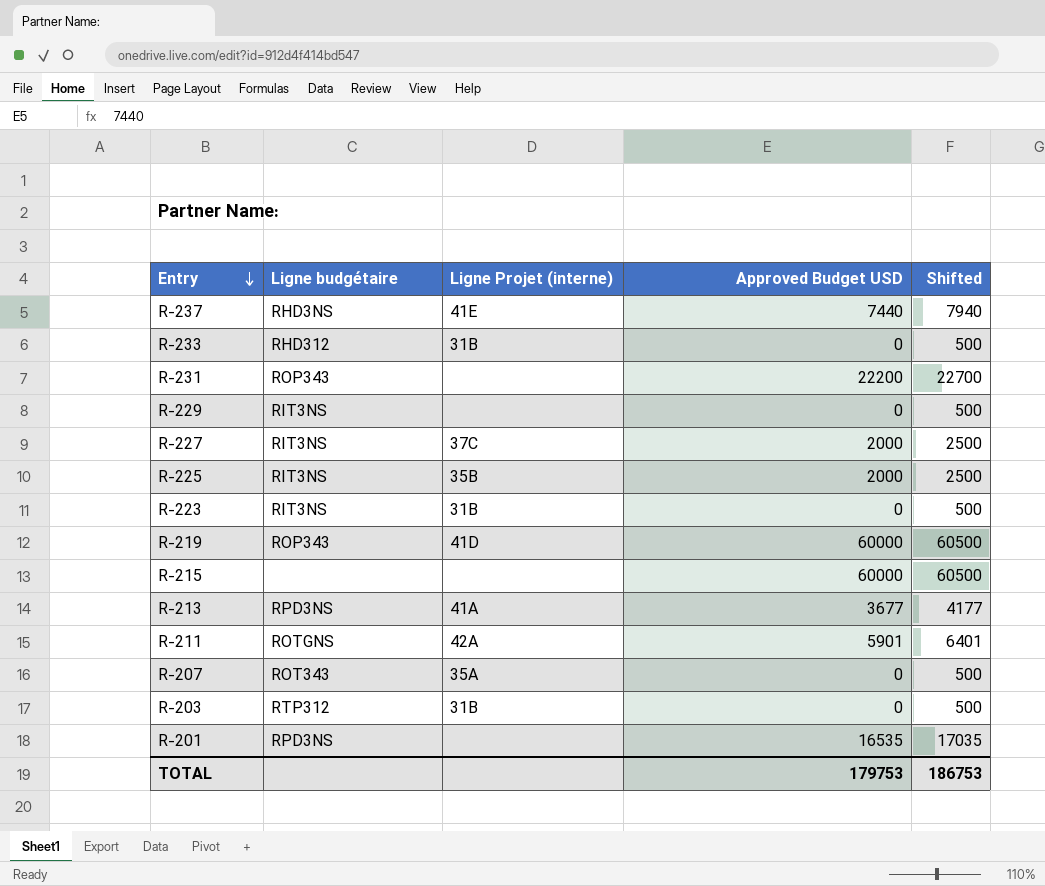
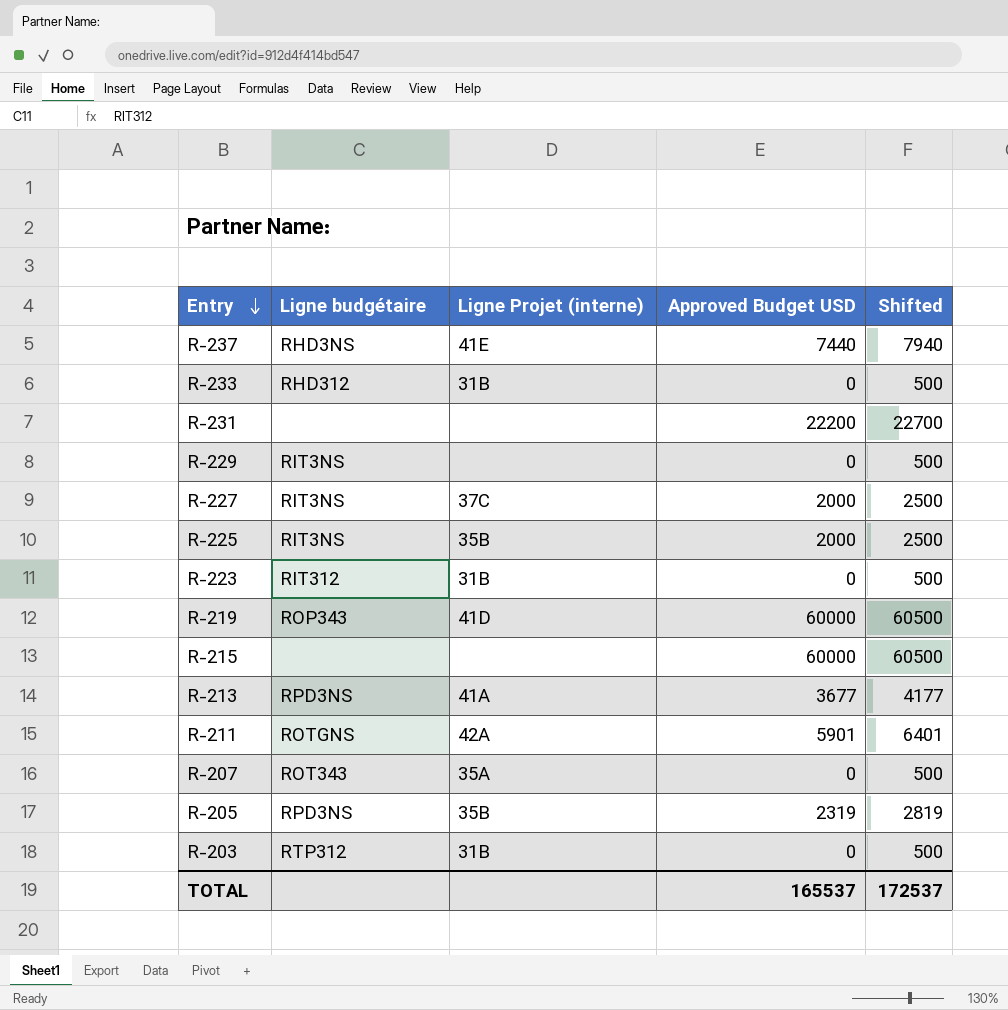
row R-201: RPD3NS | none | 16535 | 17035 -> none
R-231 | Ligne budgétaire: ROP343 -> none
R-223 | Ligne budgétaire: RIT3NS -> RIT312
row R-205: none -> RPD3NS | 35B | 2319 | 2819
TOTAL | Approved Budget USD: 179753 -> 165537
TOTAL | Shifted: 186753 -> 172537

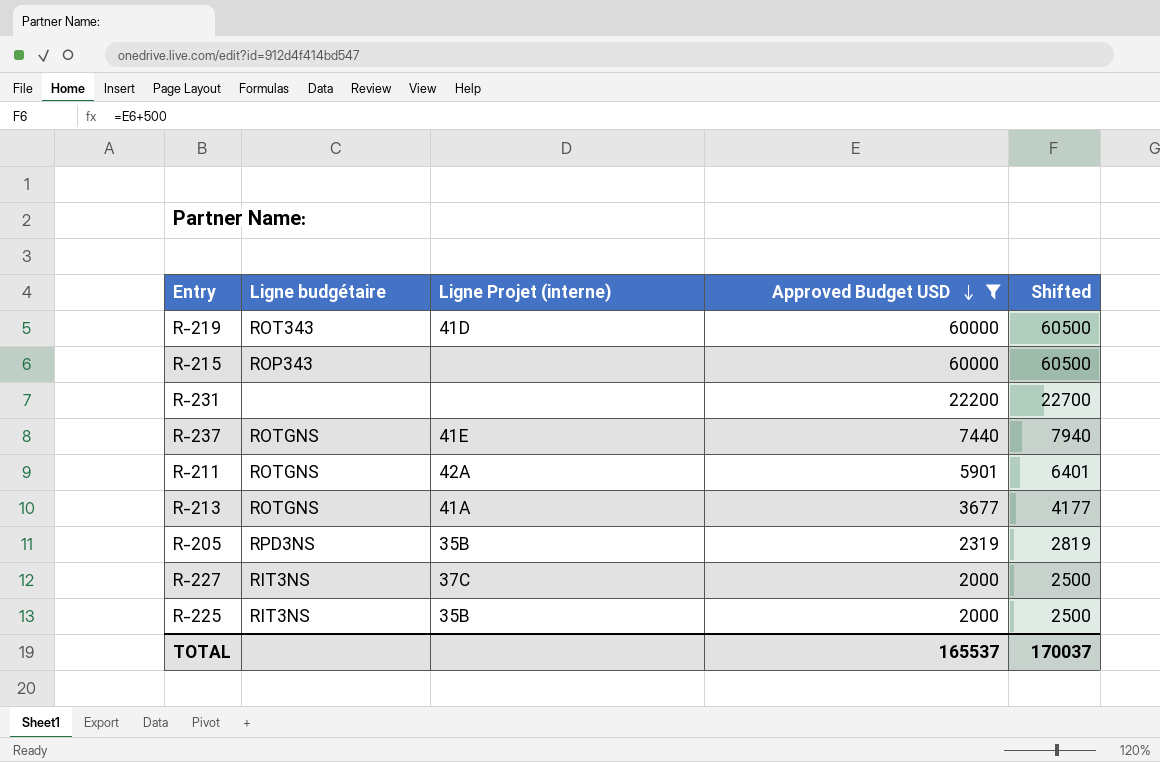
filter: none -> Approved Budget USD != 0
row order: Entry descending -> Approved Budget USD descending
R-219 | Ligne budgétaire: ROP343 -> ROT343
R-215 | Ligne budgétaire: none -> ROP343
R-237 | Ligne budgétaire: RHD3NS -> ROTGNS
R-213 | Ligne budgétaire: RPD3NS -> ROTGNS
TOTAL | Shifted: 172537 -> 170037

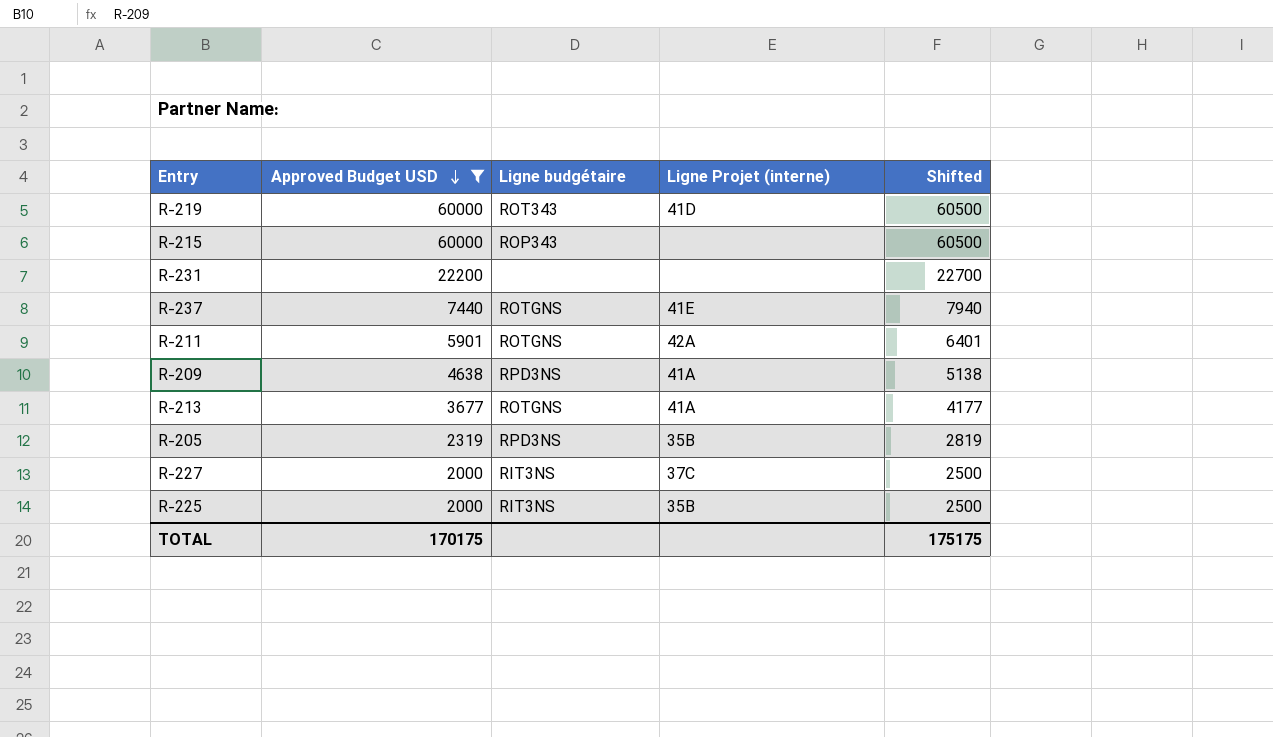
column Approved Budget USD | position: 4 -> 2
row R-209: none -> 4638 | RPD3NS | 41A | 5138
TOTAL | Approved Budget USD: 165537 -> 170175
TOTAL | Shifted: 170037 -> 175175

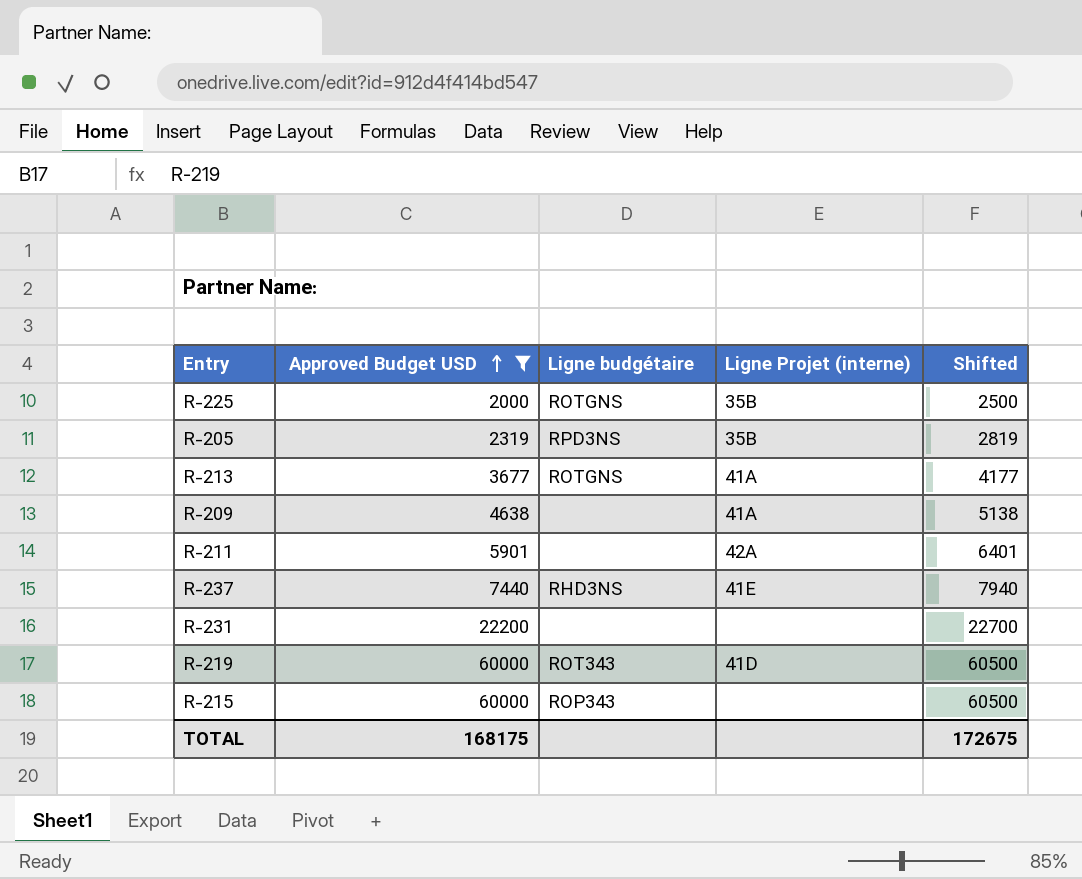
row order: Approved Budget USD descending -> Approved Budget USD ascending
row R-227: 2000 | RIT3NS | 37C | 2500 -> none
R-225 | Ligne budgétaire: RIT3NS -> ROTGNS
R-209 | Ligne budgétaire: RPD3NS -> none
R-211 | Ligne budgétaire: ROTGNS -> none
R-237 | Ligne budgétaire: ROTGNS -> RHD3NS
TOTAL | Approved Budget USD: 170175 -> 168175
TOTAL | Shifted: 175175 -> 172675

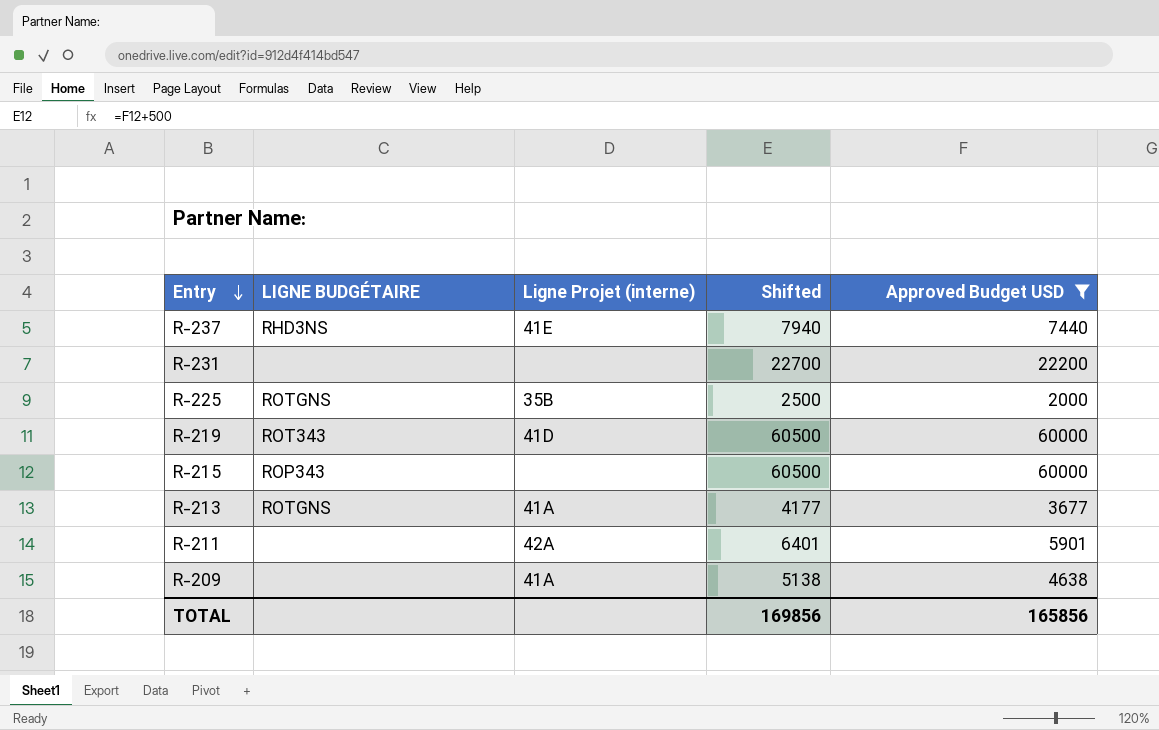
row order: Approved Budget USD ascending -> Entry descending
column name: Ligne budgétaire -> LIGNE BUDGÉTAIRE
column Approved Budget USD | position: 2 -> 5
row R-205: 2319 | RPD3NS | 35B | 2819 -> none
TOTAL | Shifted: 172675 -> 169856
TOTAL | Approved Budget USD: 168175 -> 165856

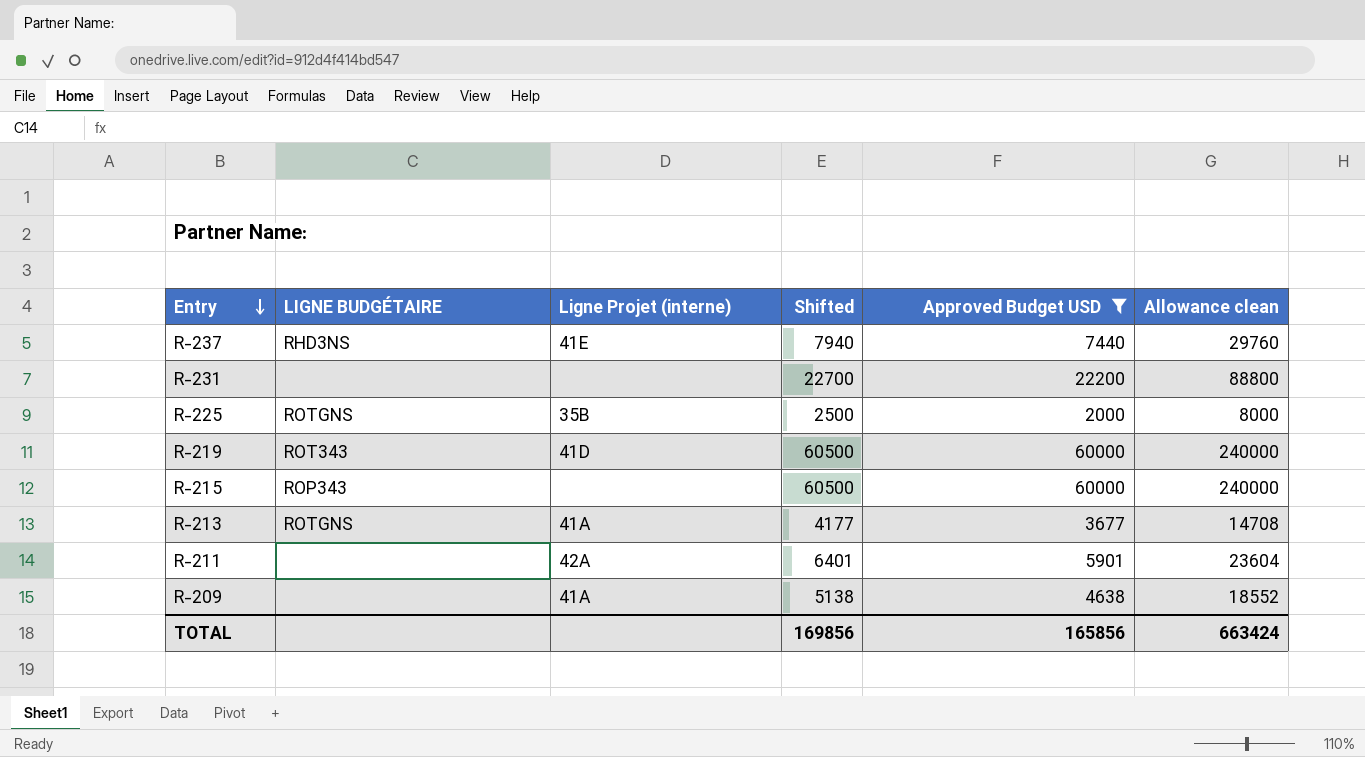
column Allowance clean | formula: none -> [Approved Budget USD] * 4

